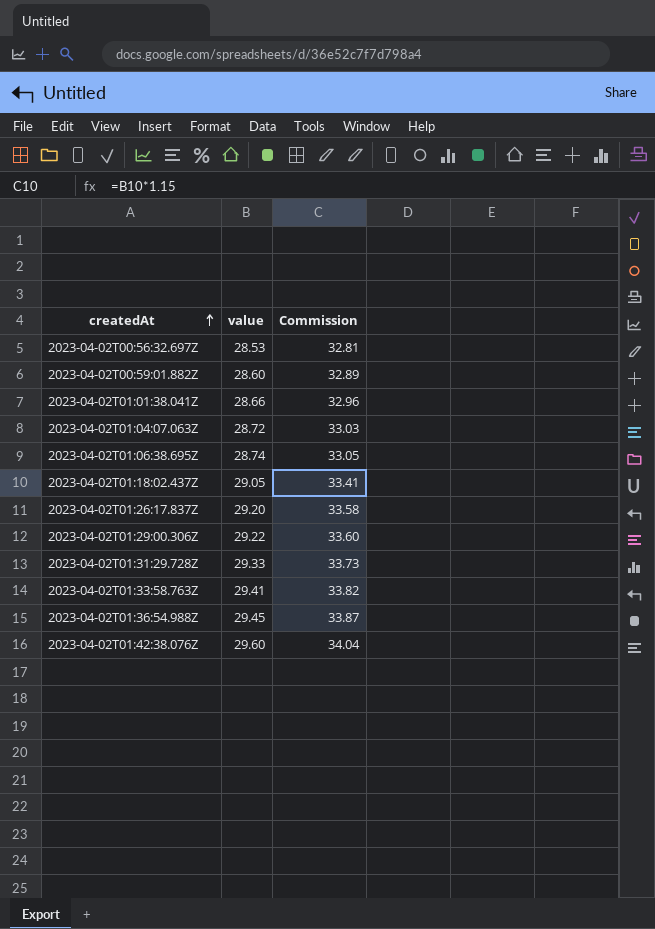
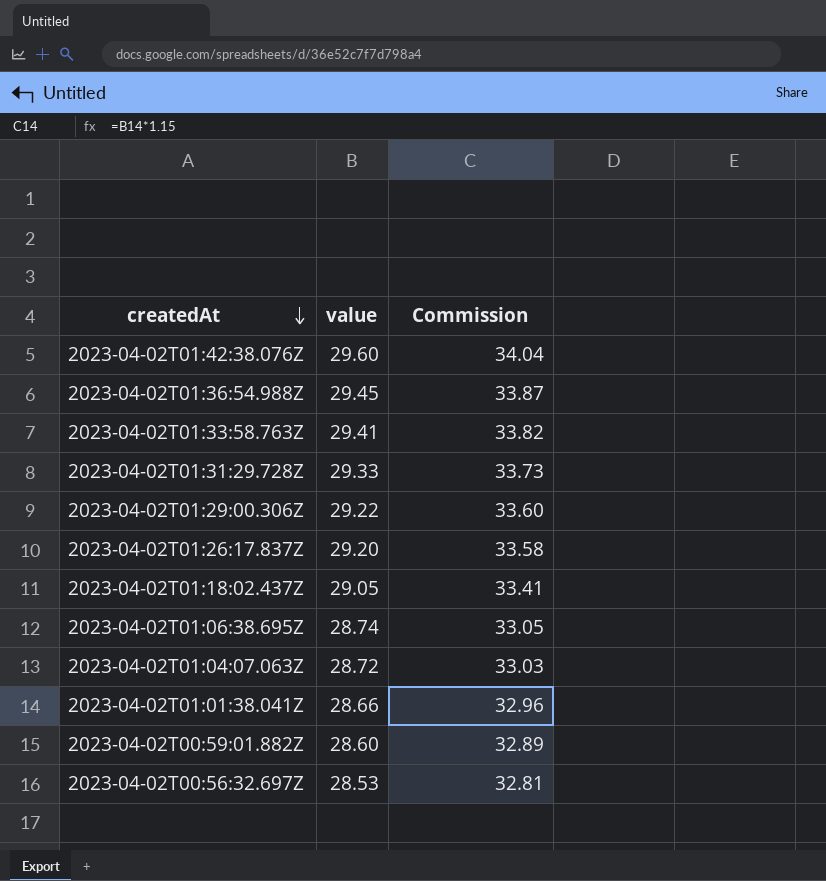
row order: createdAt ascending -> createdAt descending

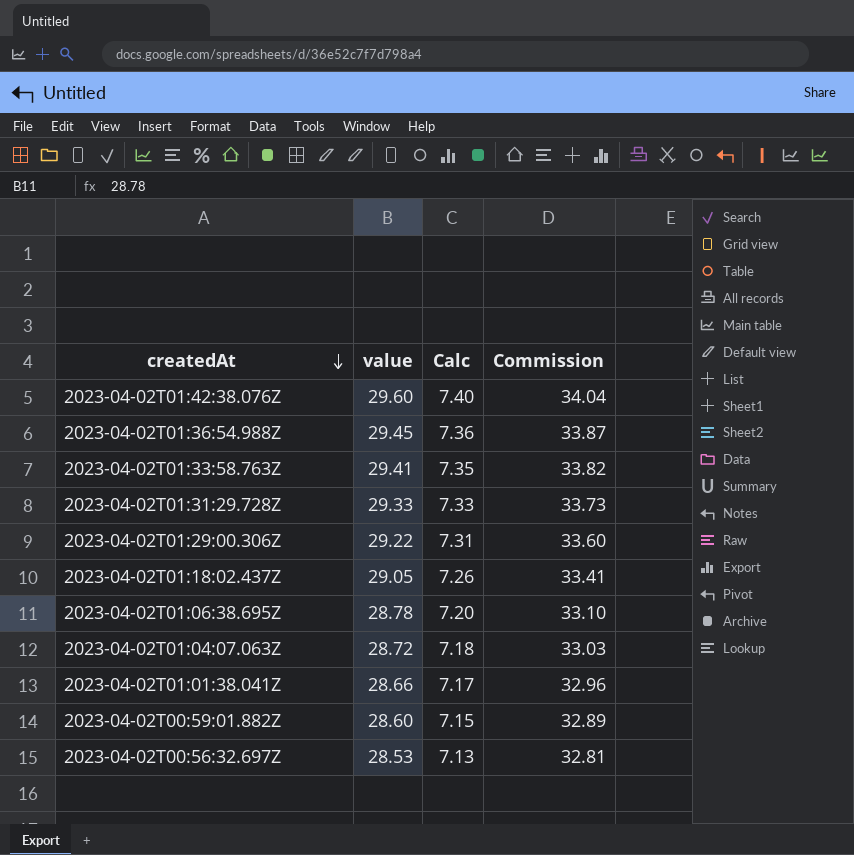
column Calc | formula: none -> [value] * 0.25
row 2023-04-02T01:26:17.837Z: 29.20 | 33.58 -> none
2023-04-02T01:06:38.695Z | value: 28.74 -> 28.78
2023-04-02T01:06:38.695Z | Commission: 33.05 -> 33.10

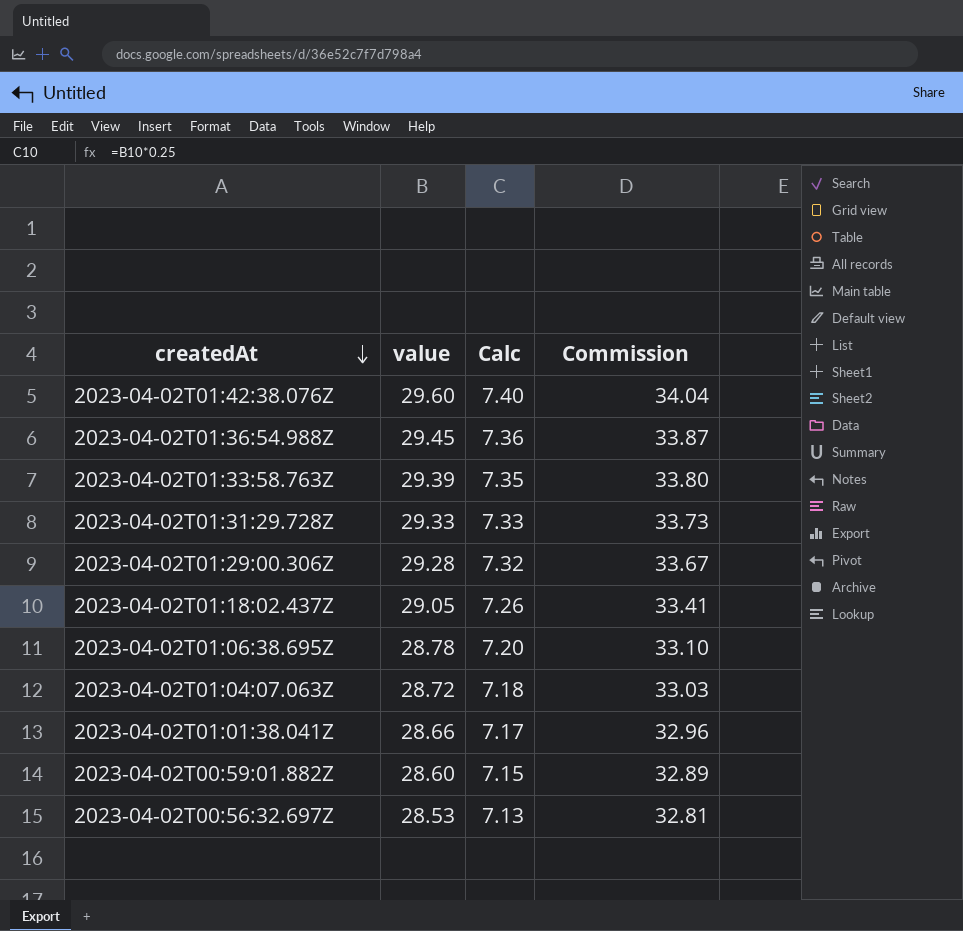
2023-04-02T01:33:58.763Z | value: 29.41 -> 29.39
2023-04-02T01:33:58.763Z | Commission: 33.82 -> 33.80
2023-04-02T01:29:00.306Z | value: 29.22 -> 29.28
2023-04-02T01:29:00.306Z | Calc: 7.31 -> 7.32
2023-04-02T01:29:00.306Z | Commission: 33.60 -> 33.67

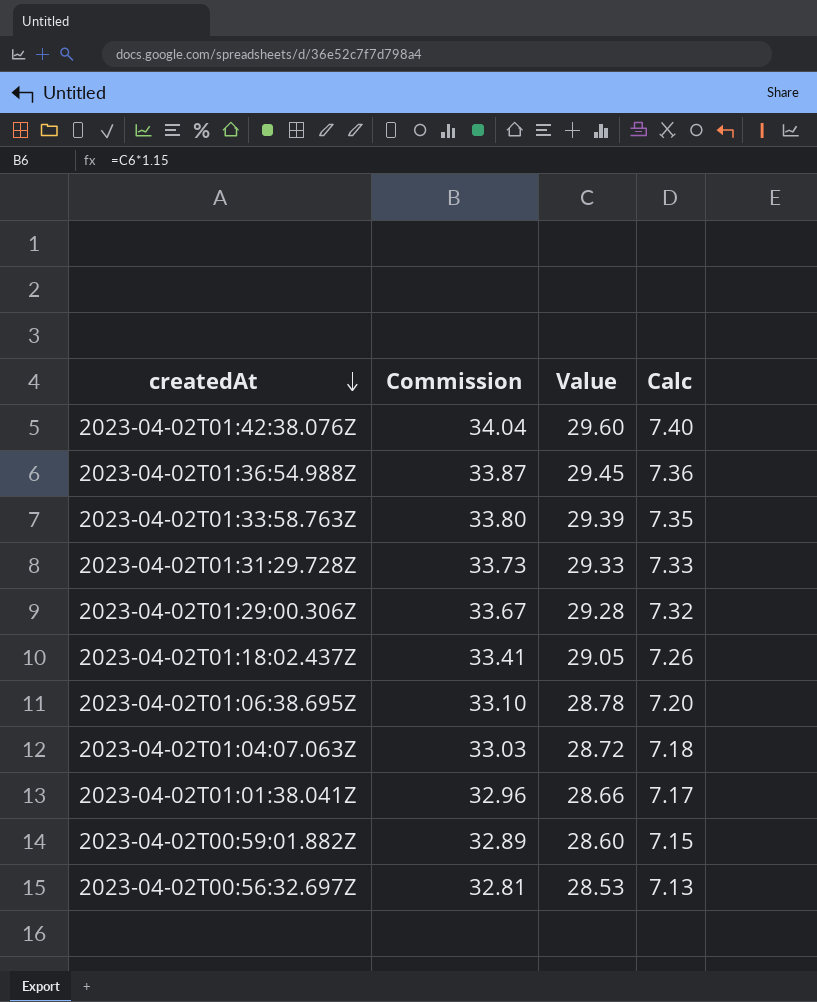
column Commission | position: 4 -> 2
column name: value -> Value

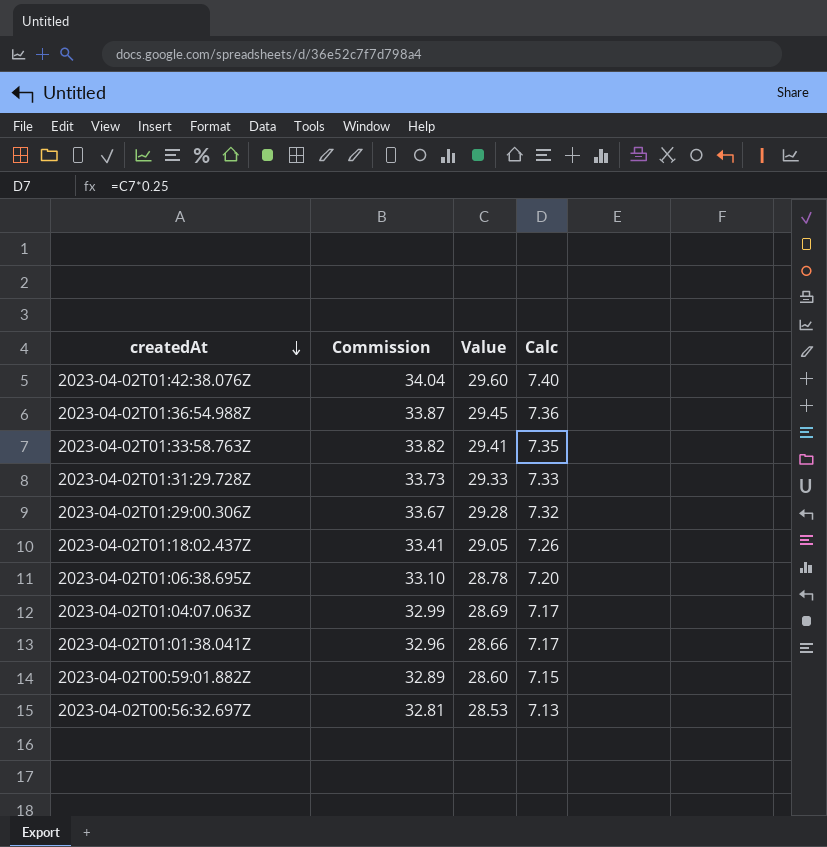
2023-04-02T01:33:58.763Z | Commission: 33.80 -> 33.82
2023-04-02T01:33:58.763Z | Value: 29.39 -> 29.41
2023-04-02T01:04:07.063Z | Commission: 33.03 -> 32.99
2023-04-02T01:04:07.063Z | Value: 28.72 -> 28.69
2023-04-02T01:04:07.063Z | Calc: 7.18 -> 7.17

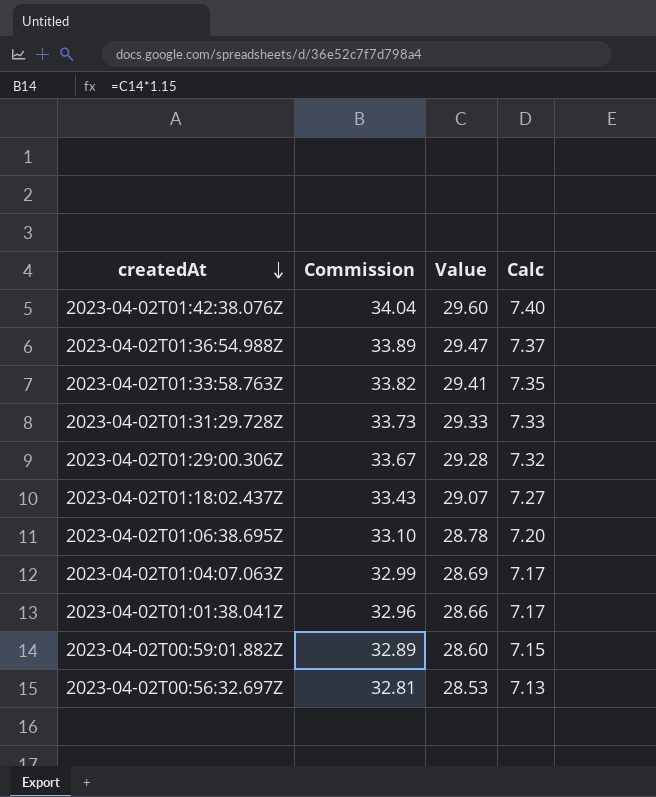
2023-04-02T01:36:54.988Z | Commission: 33.87 -> 33.89
2023-04-02T01:36:54.988Z | Value: 29.45 -> 29.47
2023-04-02T01:36:54.988Z | Calc: 7.36 -> 7.37
2023-04-02T01:18:02.437Z | Commission: 33.41 -> 33.43
2023-04-02T01:18:02.437Z | Value: 29.05 -> 29.07
2023-04-02T01:18:02.437Z | Calc: 7.26 -> 7.27

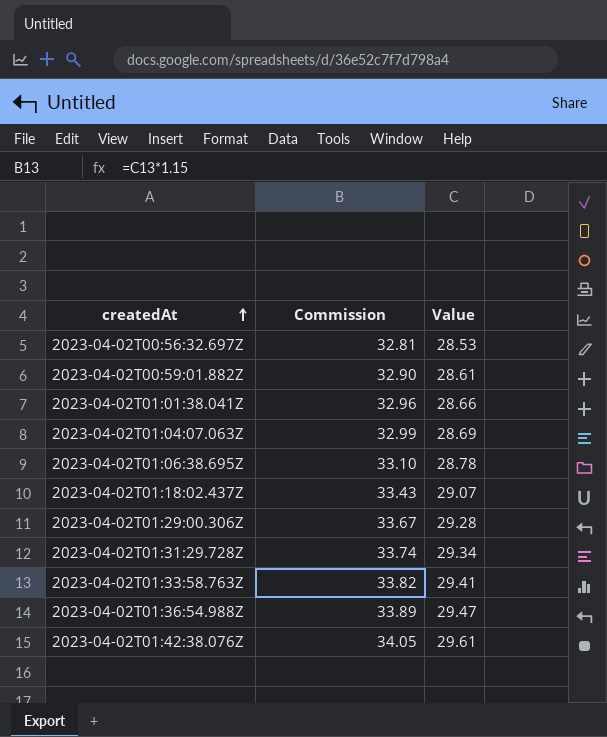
row order: createdAt descending -> createdAt ascending
column Calc | formula: [Value] * 0.25 -> none
2023-04-02T00:59:01.882Z | Commission: 32.89 -> 32.90
2023-04-02T00:59:01.882Z | Value: 28.60 -> 28.61
2023-04-02T01:31:29.728Z | Commission: 33.73 -> 33.74
2023-04-02T01:31:29.728Z | Value: 29.33 -> 29.34
2023-04-02T01:42:38.076Z | Commission: 34.04 -> 34.05
2023-04-02T01:42:38.076Z | Value: 29.60 -> 29.61

